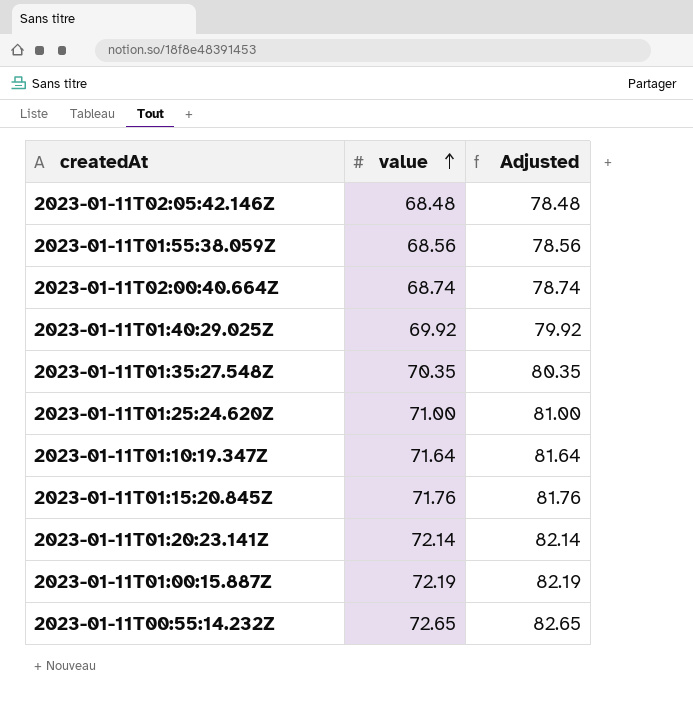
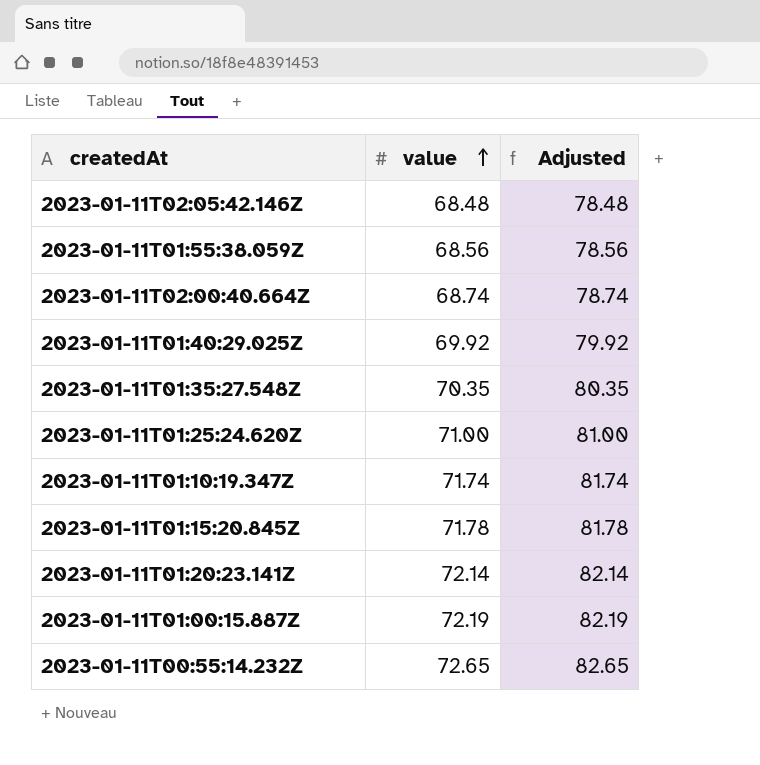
2023-01-11T01:10:19.347Z | value: 71.64 -> 71.74
2023-01-11T01:10:19.347Z | Adjusted: 81.64 -> 81.74
2023-01-11T01:15:20.845Z | value: 71.76 -> 71.78
2023-01-11T01:15:20.845Z | Adjusted: 81.76 -> 81.78

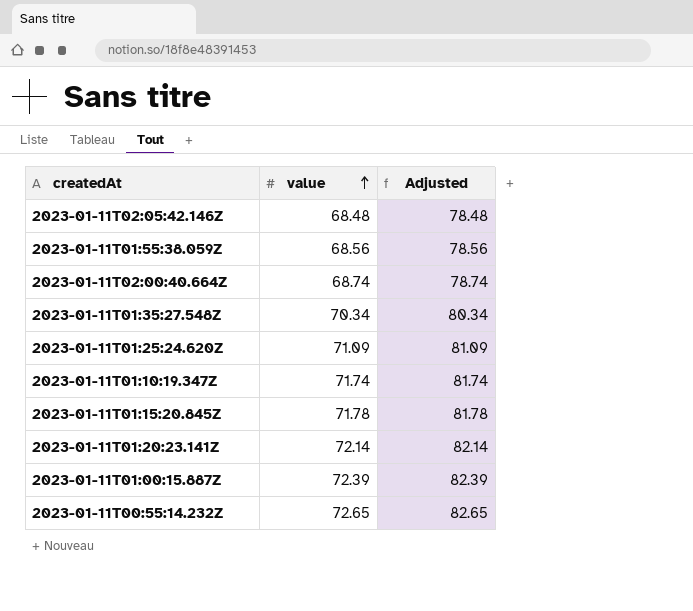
row 2023-01-11T01:40:29.025Z: 69.92 | 79.92 -> none
2023-01-11T01:35:27.548Z | value: 70.35 -> 70.34
2023-01-11T01:35:27.548Z | Adjusted: 80.35 -> 80.34
2023-01-11T01:25:24.620Z | value: 71.00 -> 71.09
2023-01-11T01:25:24.620Z | Adjusted: 81.00 -> 81.09
2023-01-11T01:00:15.887Z | value: 72.19 -> 72.39
2023-01-11T01:00:15.887Z | Adjusted: 82.19 -> 82.39

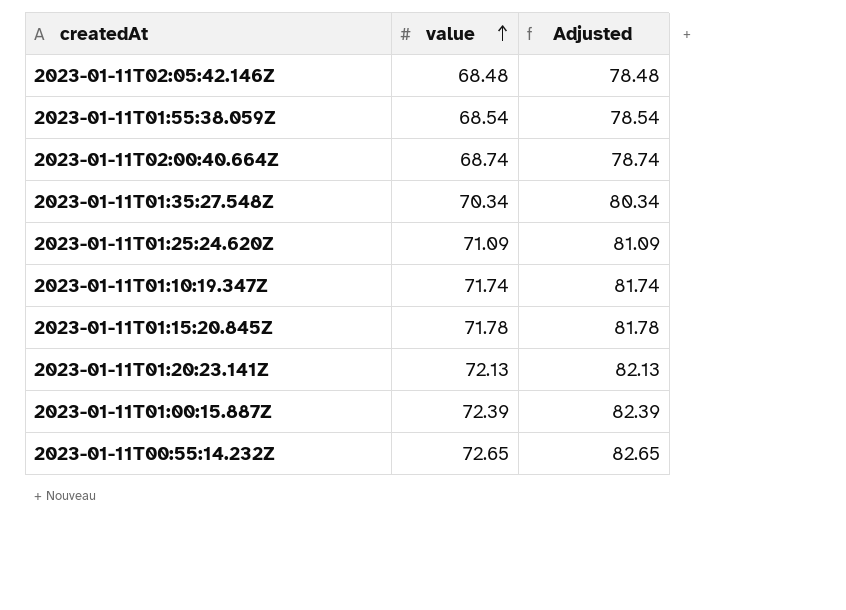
2023-01-11T01:55:38.059Z | value: 68.56 -> 68.54
2023-01-11T01:55:38.059Z | Adjusted: 78.56 -> 78.54
2023-01-11T01:20:23.141Z | value: 72.14 -> 72.13
2023-01-11T01:20:23.141Z | Adjusted: 82.14 -> 82.13

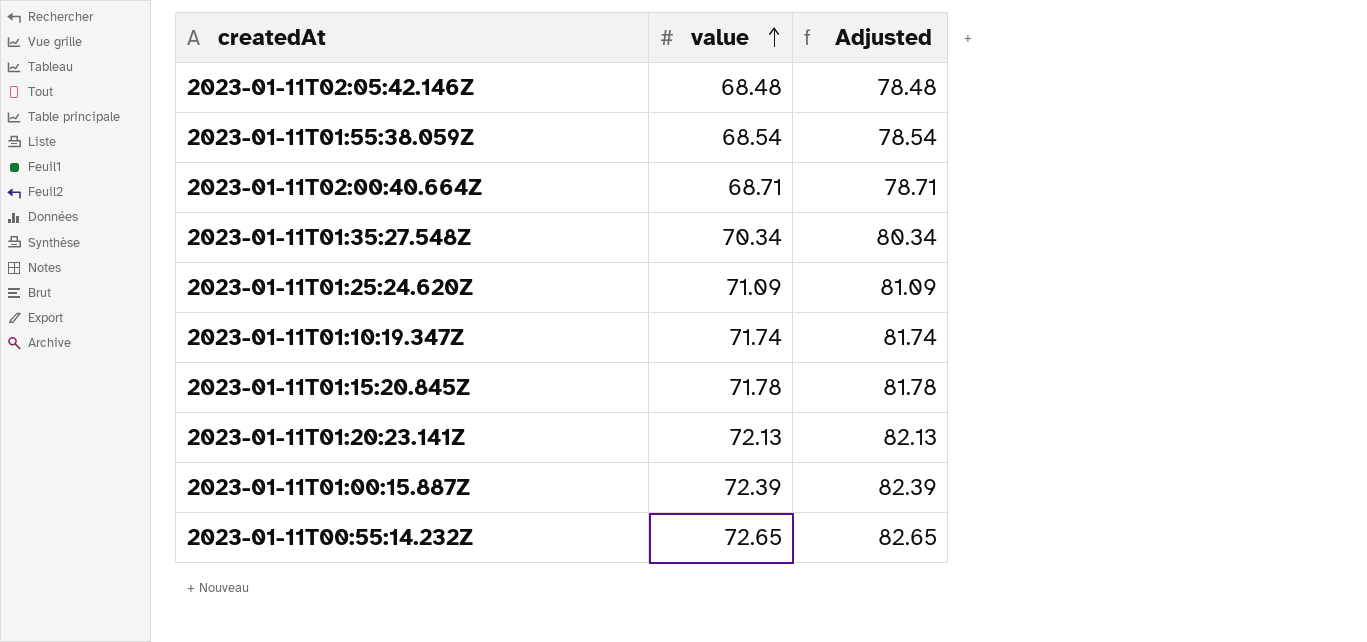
2023-01-11T02:00:40.664Z | value: 68.74 -> 68.71
2023-01-11T02:00:40.664Z | Adjusted: 78.74 -> 78.71

